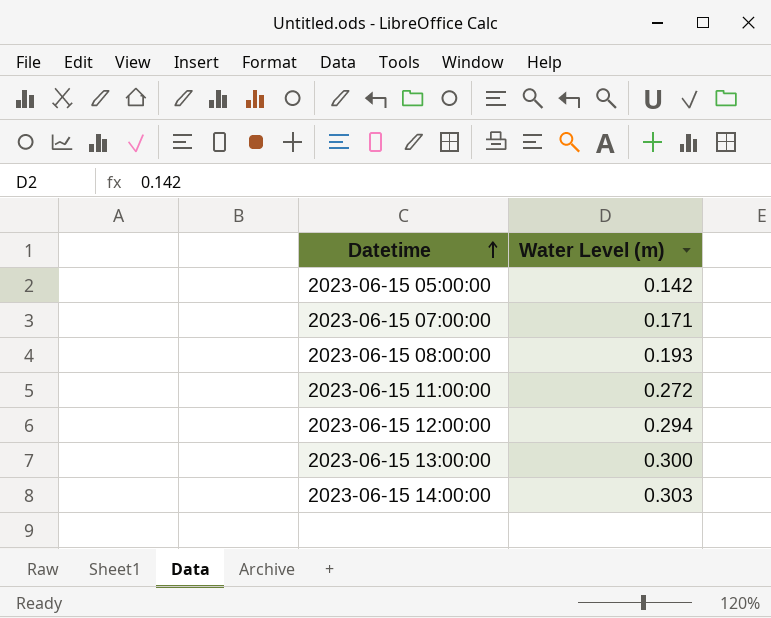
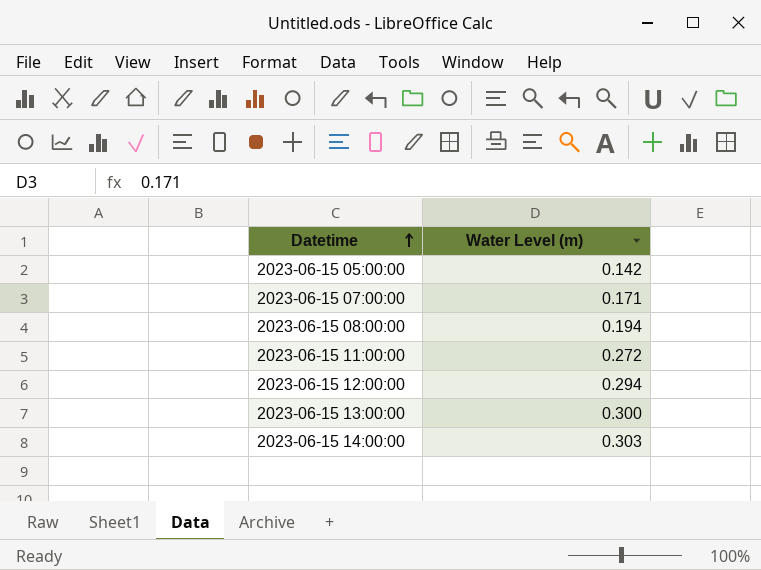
2023-06-15 08:00:00 | Water Level (m): 0.193 -> 0.194

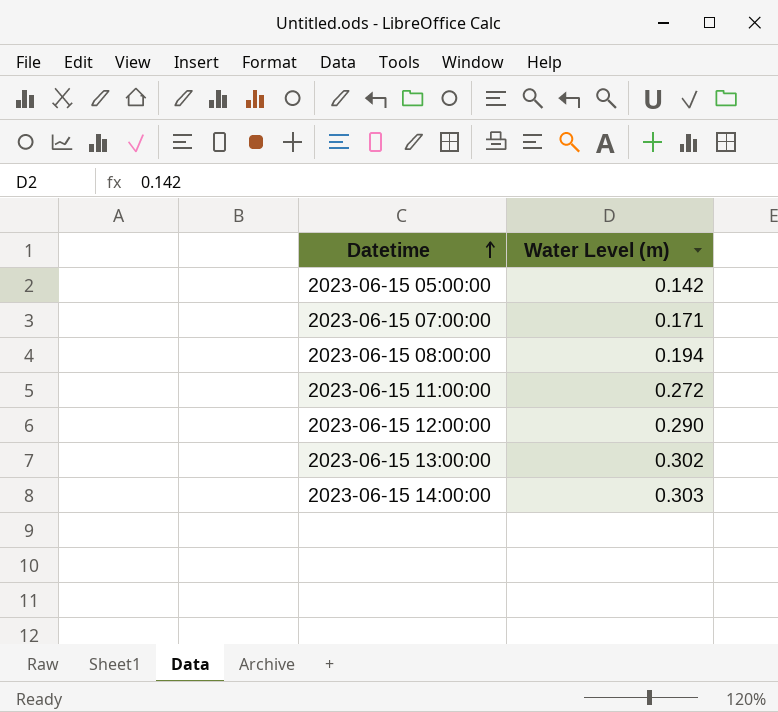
2023-06-15 12:00:00 | Water Level (m): 0.294 -> 0.290
2023-06-15 13:00:00 | Water Level (m): 0.300 -> 0.302

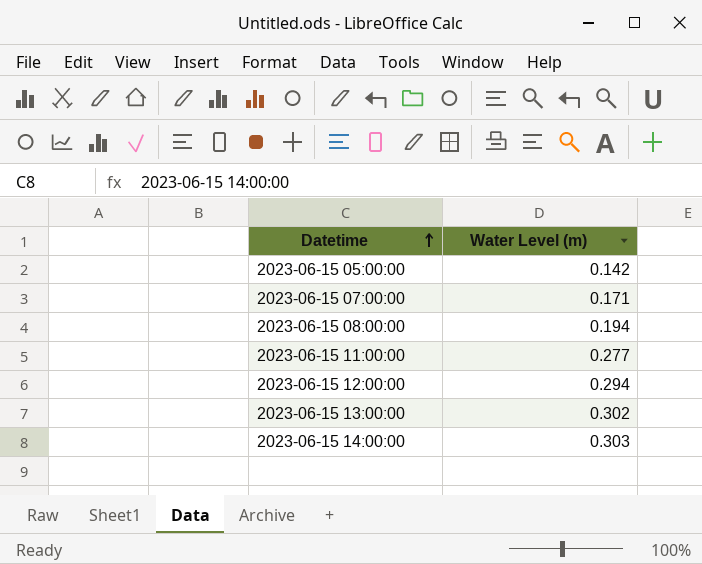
2023-06-15 11:00:00 | Water Level (m): 0.272 -> 0.277
2023-06-15 12:00:00 | Water Level (m): 0.290 -> 0.294

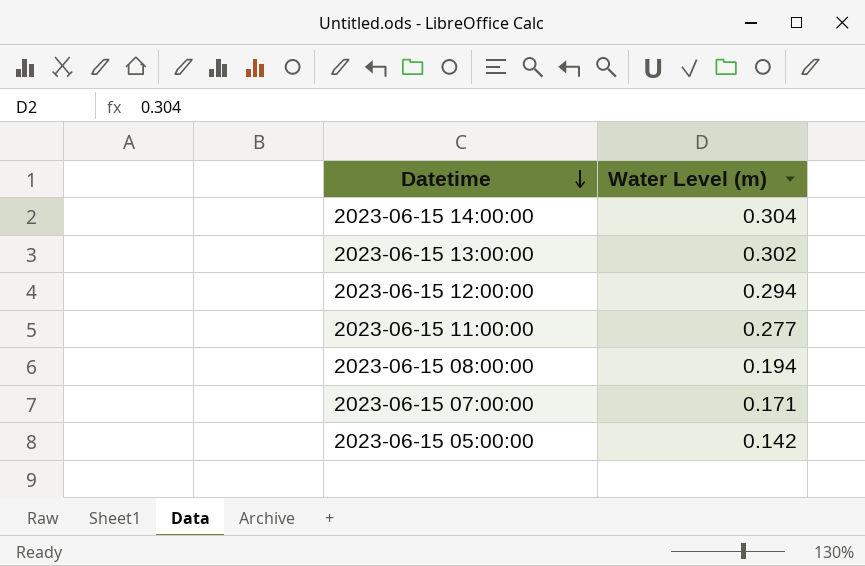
row order: Datetime ascending -> Datetime descending
2023-06-15 14:00:00 | Water Level (m): 0.303 -> 0.304

